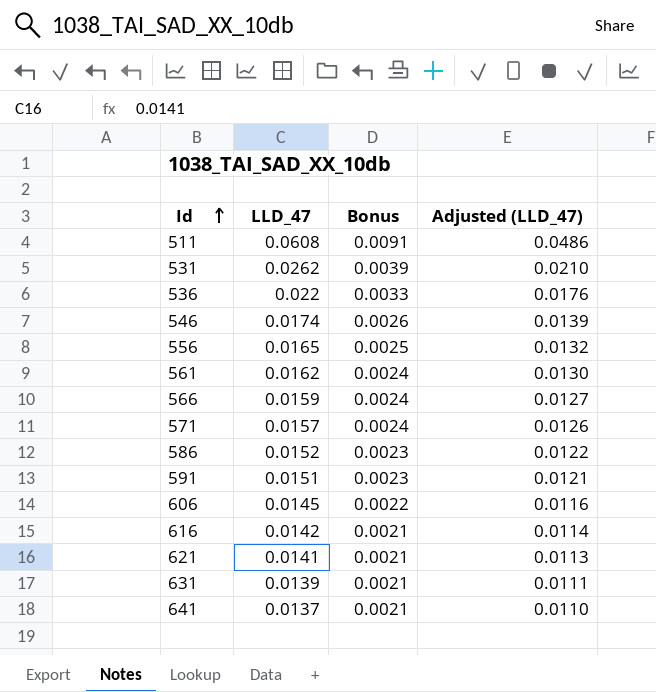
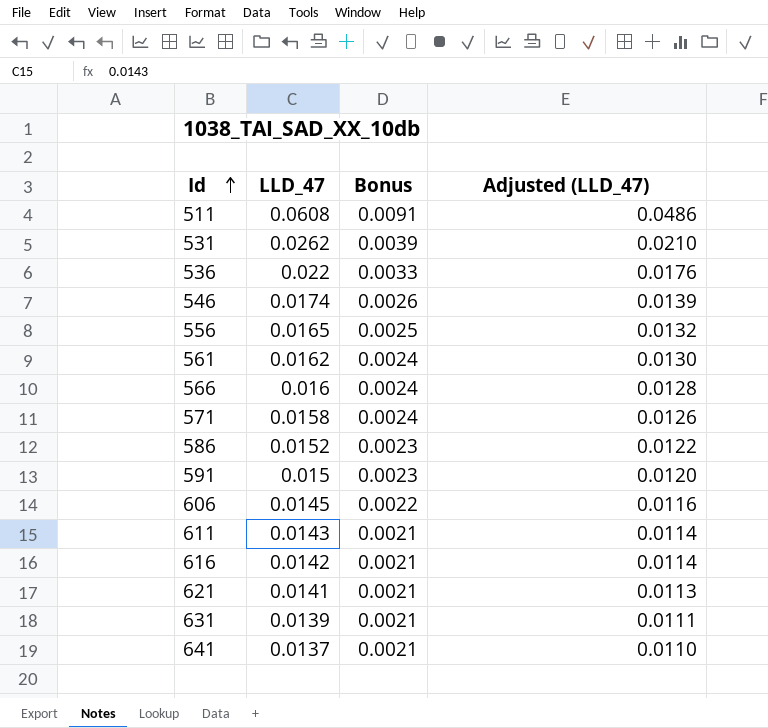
566 | LLD_47: 0.0159 -> 0.016
566 | Adjusted (LLD_47): 0.0127 -> 0.0128
571 | LLD_47: 0.0157 -> 0.0158
591 | LLD_47: 0.0151 -> 0.015
591 | Adjusted (LLD_47): 0.0121 -> 0.0120
row 611: none -> 0.0143 | 0.0021 | 0.0114

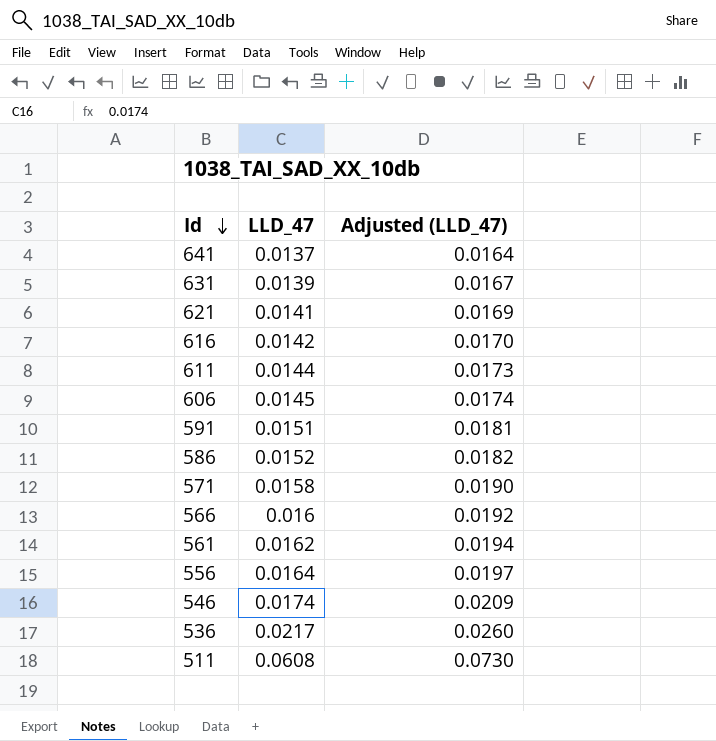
row order: Id ascending -> Id descending
column Bonus | formula: [LLD_47] * 0.15 -> none
column Adjusted (LLD_47) | formula: [LLD_47] * 0.8 -> [LLD_47] * 1.2
row 531: 0.0262 | 0.0039 | 0.0210 -> none
611 | LLD_47: 0.0143 -> 0.0144
591 | LLD_47: 0.015 -> 0.0151
556 | LLD_47: 0.0165 -> 0.0164
536 | LLD_47: 0.022 -> 0.0217

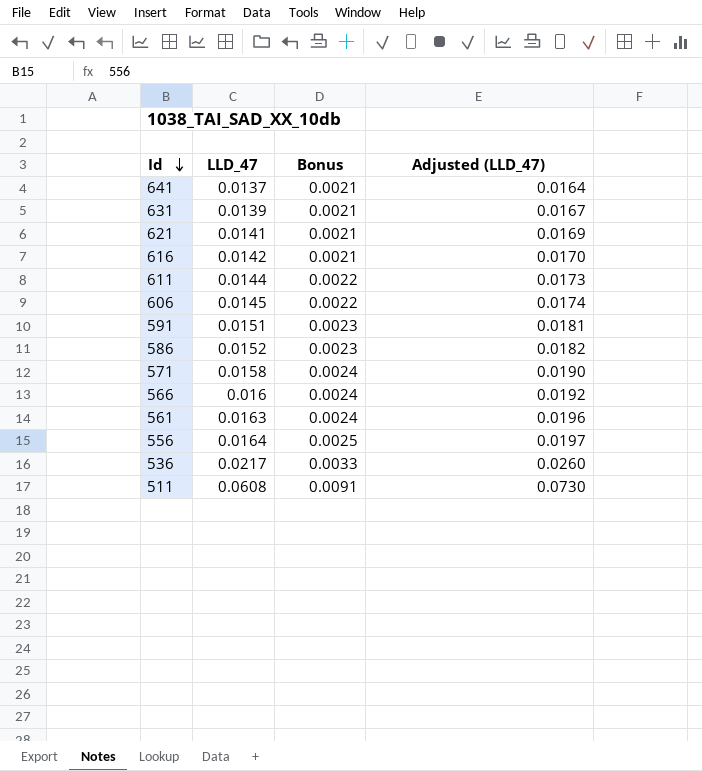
column Bonus | formula: none -> [LLD_47] * 0.15
row 546: 0.0174 | 0.0209 -> none
561 | LLD_47: 0.0162 -> 0.0163
561 | Adjusted (LLD_47): 0.0194 -> 0.0196

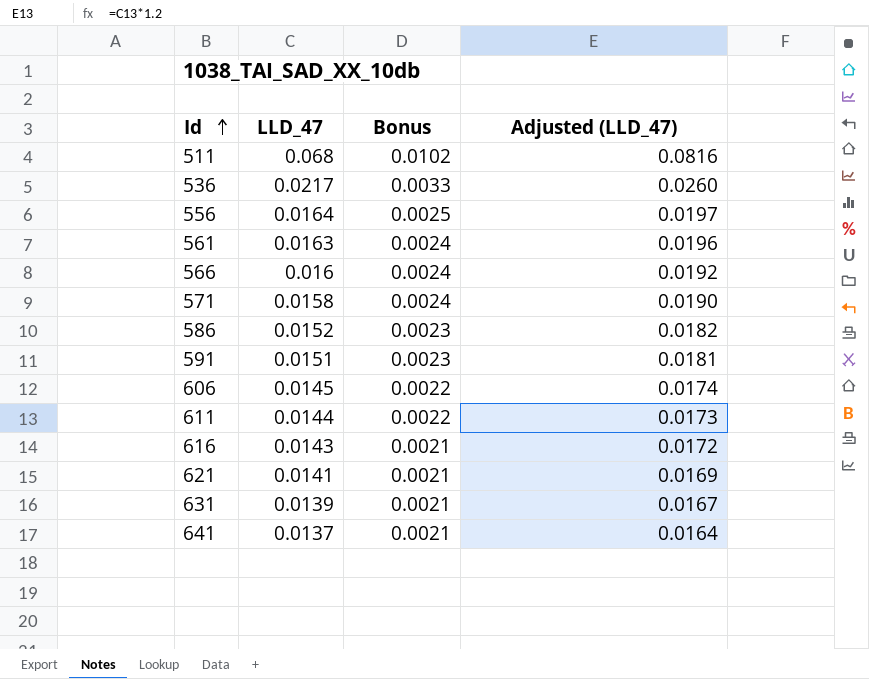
row order: Id descending -> Id ascending
511 | LLD_47: 0.0608 -> 0.068
511 | Bonus: 0.0091 -> 0.0102
511 | Adjusted (LLD_47): 0.0730 -> 0.0816
616 | LLD_47: 0.0142 -> 0.0143
616 | Adjusted (LLD_47): 0.0170 -> 0.0172

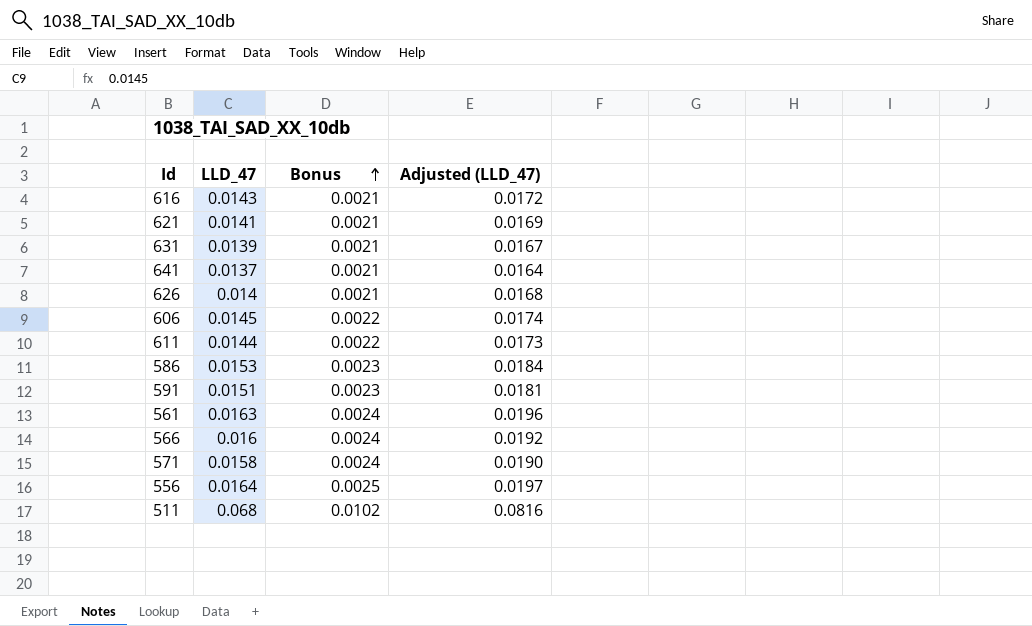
row order: Id ascending -> Bonus ascending
row 536: 0.0217 | 0.0033 | 0.0260 -> none
row 626: none -> 0.014 | 0.0021 | 0.0168
586 | LLD_47: 0.0152 -> 0.0153
586 | Adjusted (LLD_47): 0.0182 -> 0.0184

